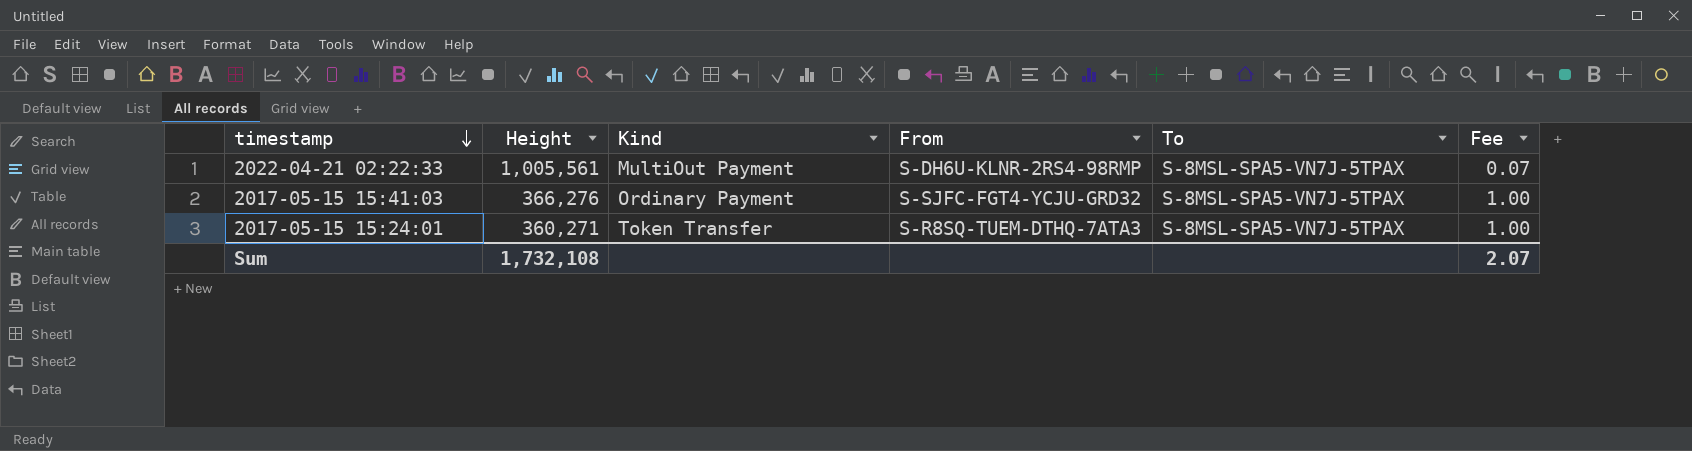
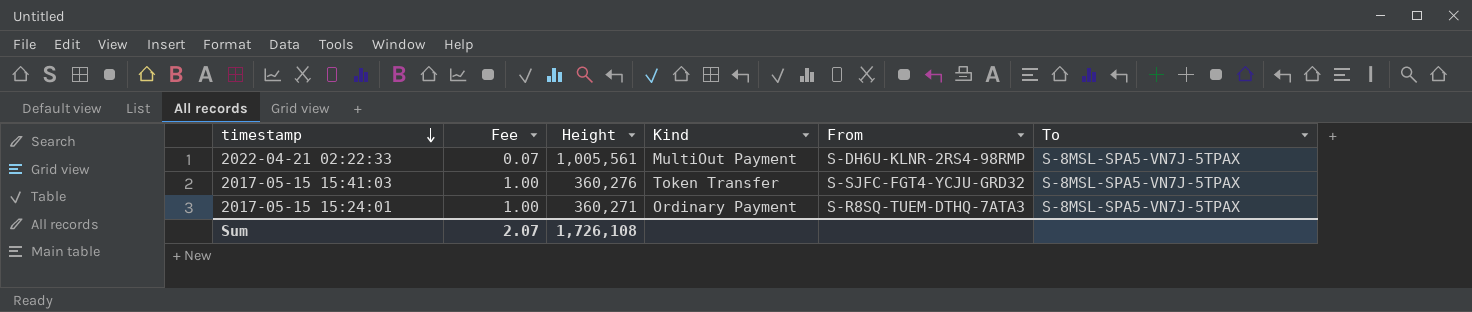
column Fee | position: 6 -> 2
2017-05-15 15:41:03 | Height: 366,276 -> 360,276
2017-05-15 15:41:03 | Kind: Ordinary Payment -> Token Transfer
2017-05-15 15:24:01 | Kind: Token Transfer -> Ordinary Payment
Sum | Height: 1,732,108 -> 1,726,108

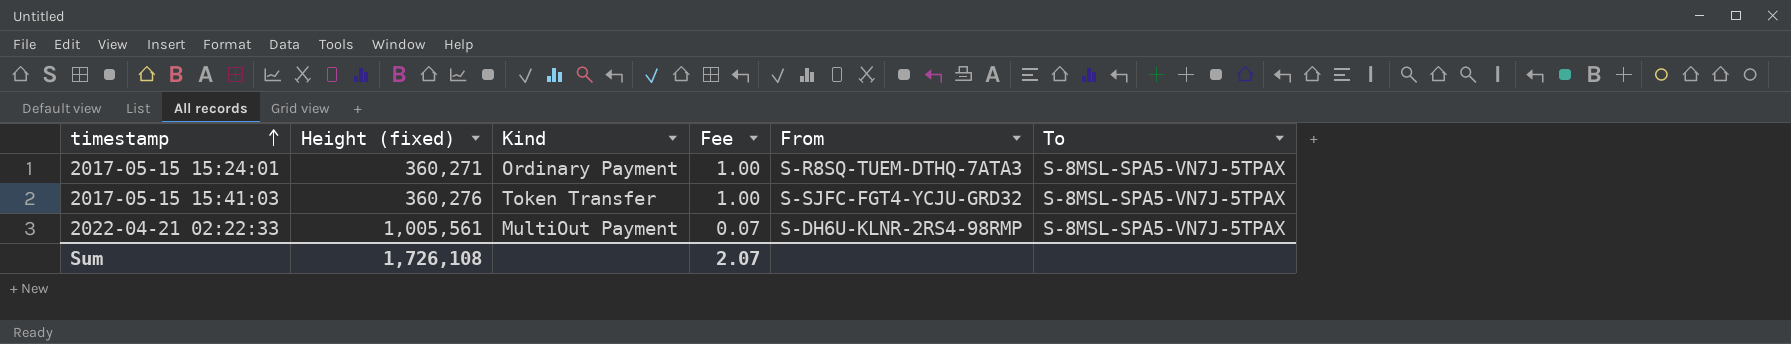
row order: timestamp descending -> timestamp ascending
column name: Height -> Height (fixed)
column Fee | position: 2 -> 4

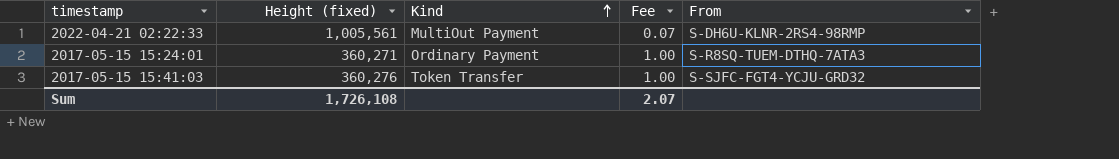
row order: timestamp ascending -> Kind ascending
column To | position: 6 -> none

